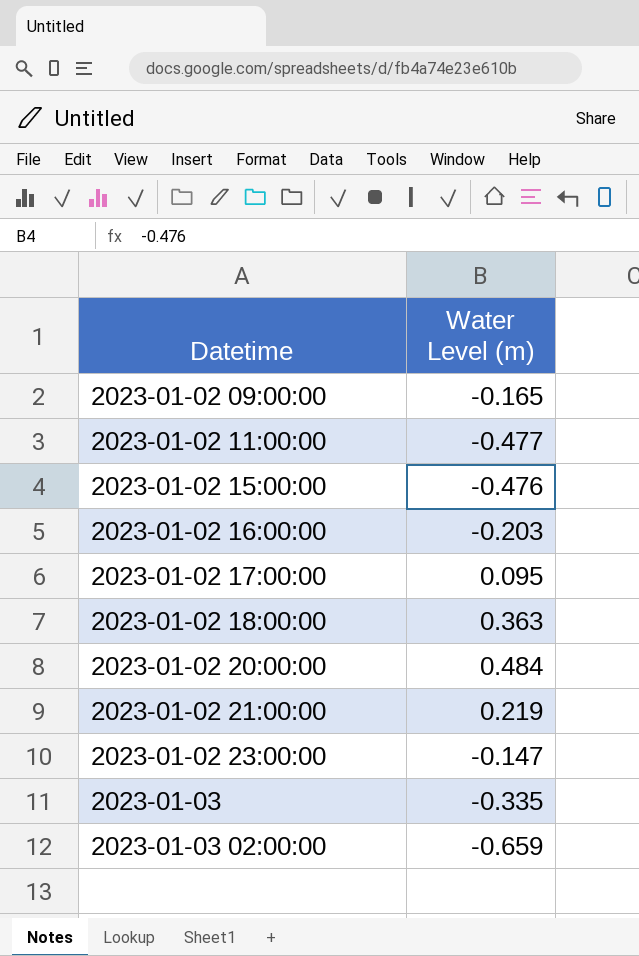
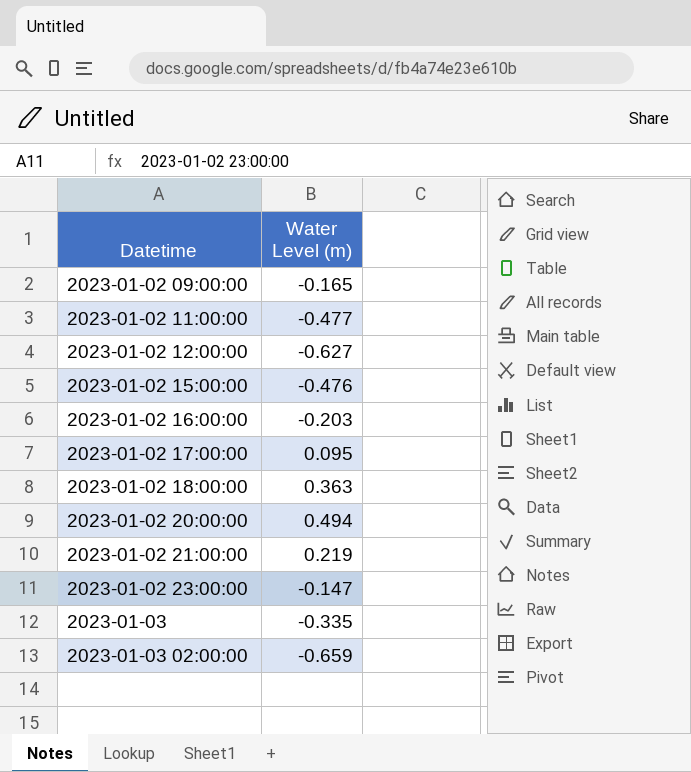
row 2023-01-02 12:00:00: none -> -0.627
2023-01-02 20:00:00 | Water Level (m): 0.484 -> 0.494

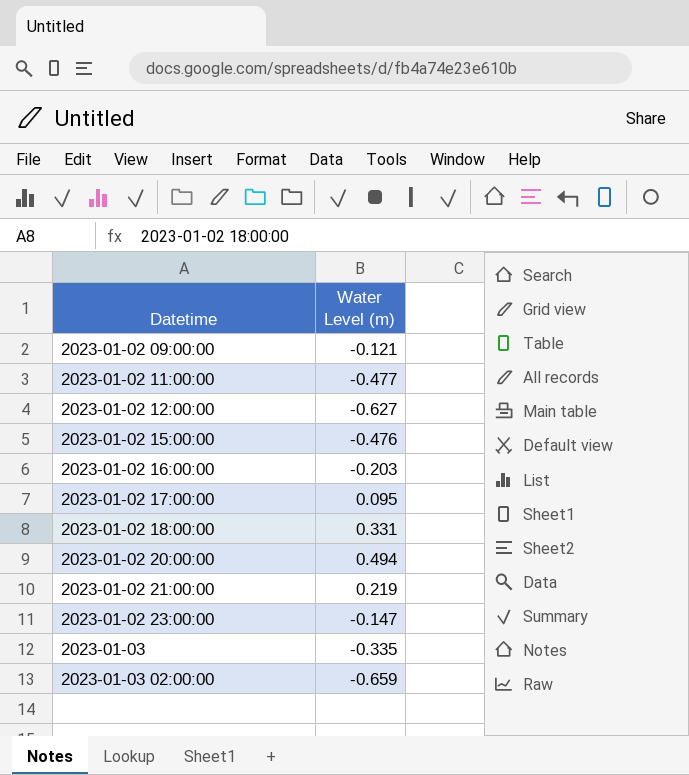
2023-01-02 09:00:00 | Water Level (m): -0.165 -> -0.121
2023-01-02 18:00:00 | Water Level (m): 0.363 -> 0.331

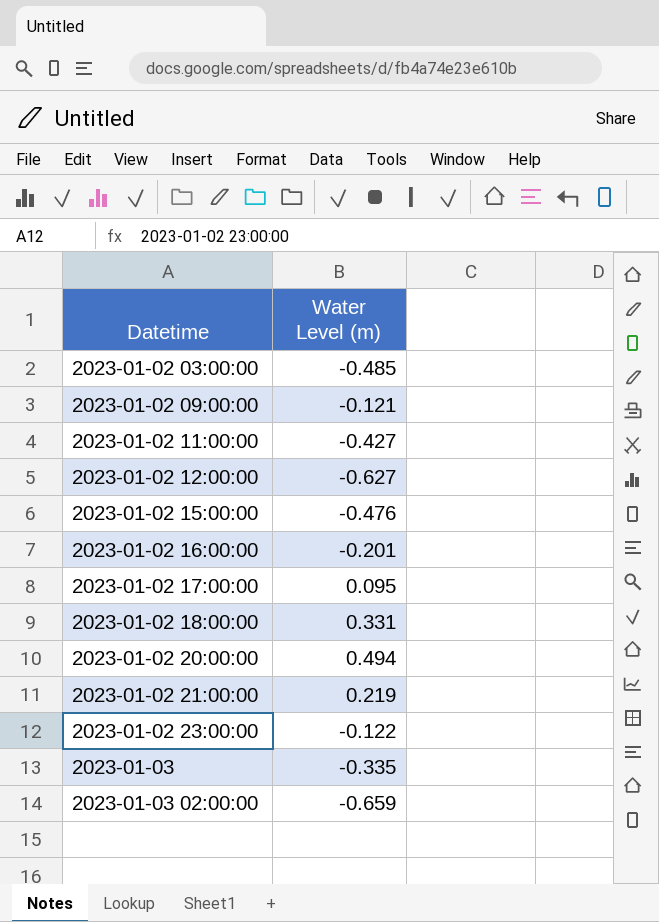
row 2023-01-02 03:00:00: none -> -0.485
2023-01-02 11:00:00 | Water Level (m): -0.477 -> -0.427
2023-01-02 16:00:00 | Water Level (m): -0.203 -> -0.201
2023-01-02 23:00:00 | Water Level (m): -0.147 -> -0.122

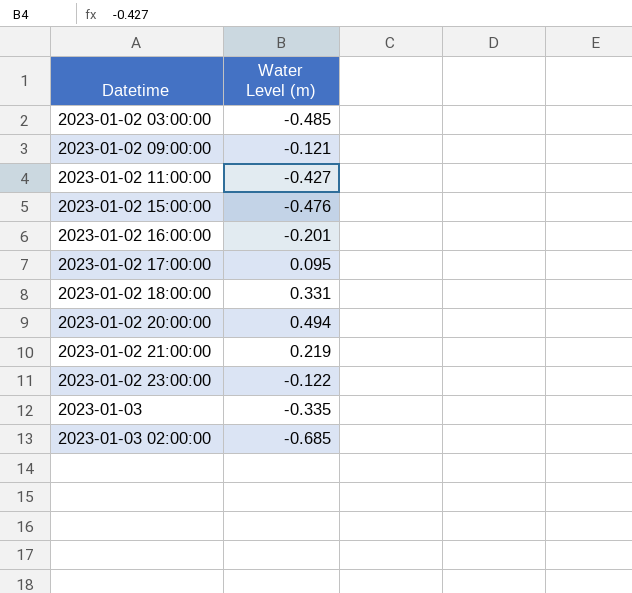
row 2023-01-02 12:00:00: -0.627 -> none
2023-01-03 02:00:00 | Water Level (m): -0.659 -> -0.685

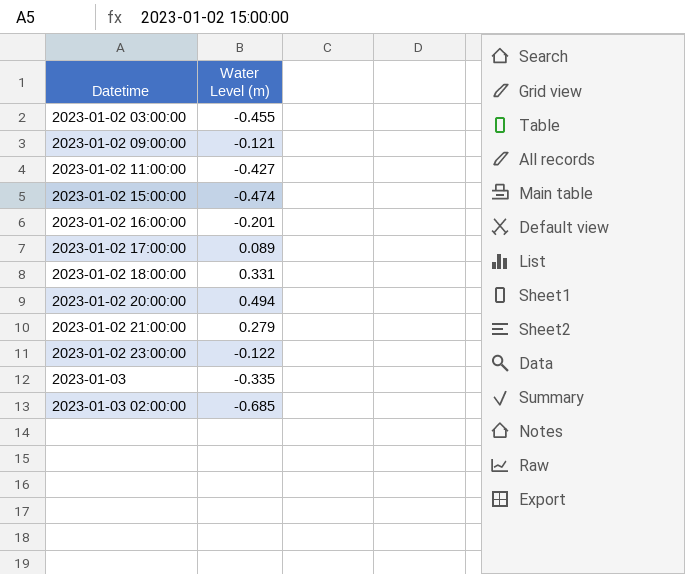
2023-01-02 03:00:00 | Water Level (m): -0.485 -> -0.455
2023-01-02 15:00:00 | Water Level (m): -0.476 -> -0.474
2023-01-02 17:00:00 | Water Level (m): 0.095 -> 0.089
2023-01-02 21:00:00 | Water Level (m): 0.219 -> 0.279

